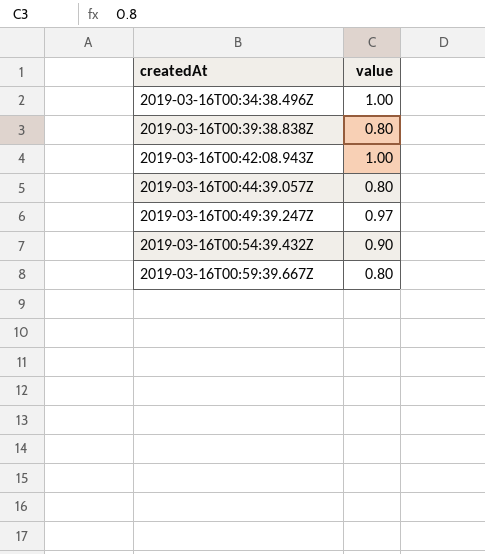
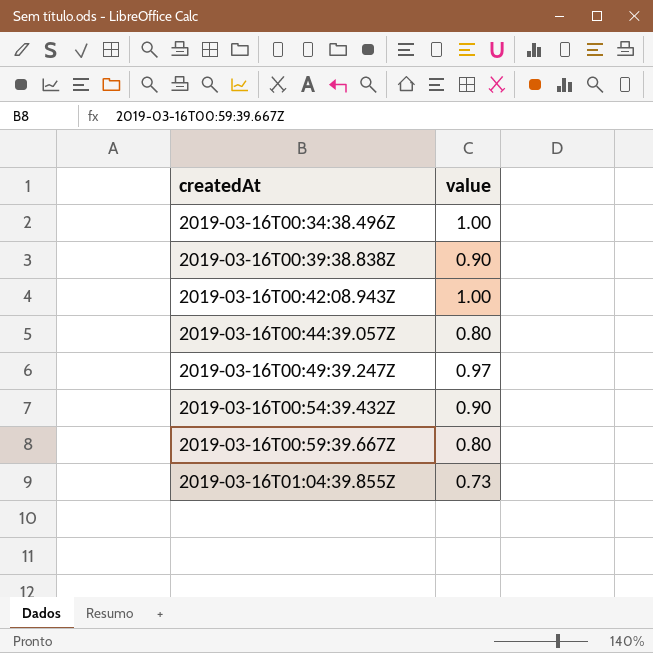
2019-03-16T00:39:38.838Z | value: 0.80 -> 0.90
row 2019-03-16T01:04:39.855Z: none -> 0.73

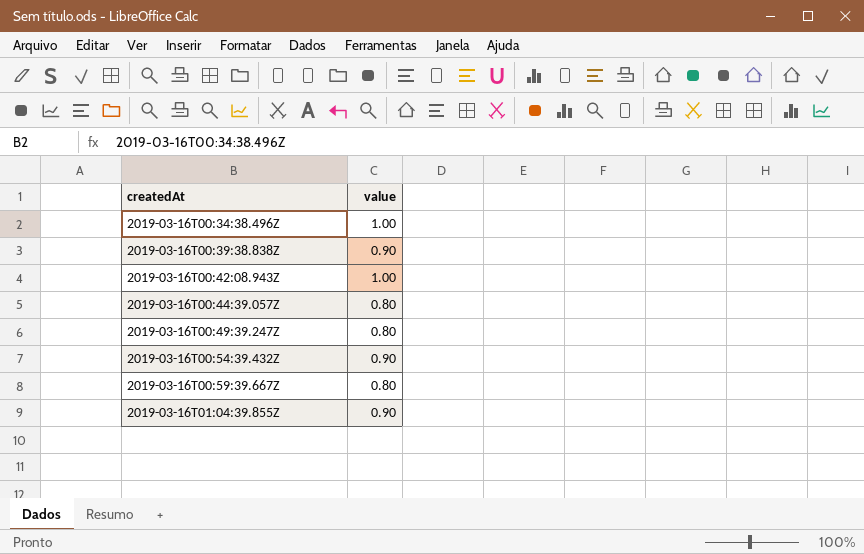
2019-03-16T00:49:39.247Z | value: 0.97 -> 0.80
2019-03-16T01:04:39.855Z | value: 0.73 -> 0.90

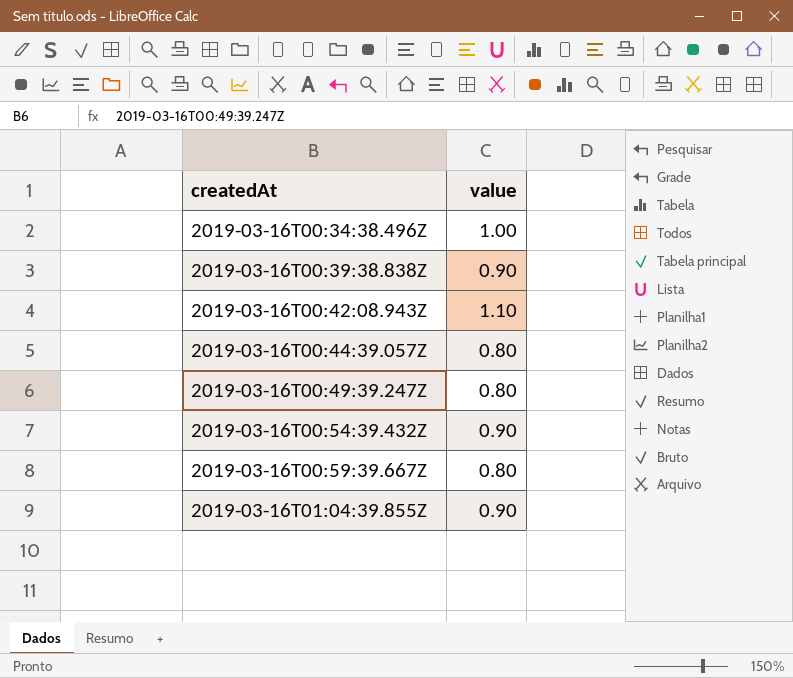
2019-03-16T00:42:08.943Z | value: 1.00 -> 1.10

